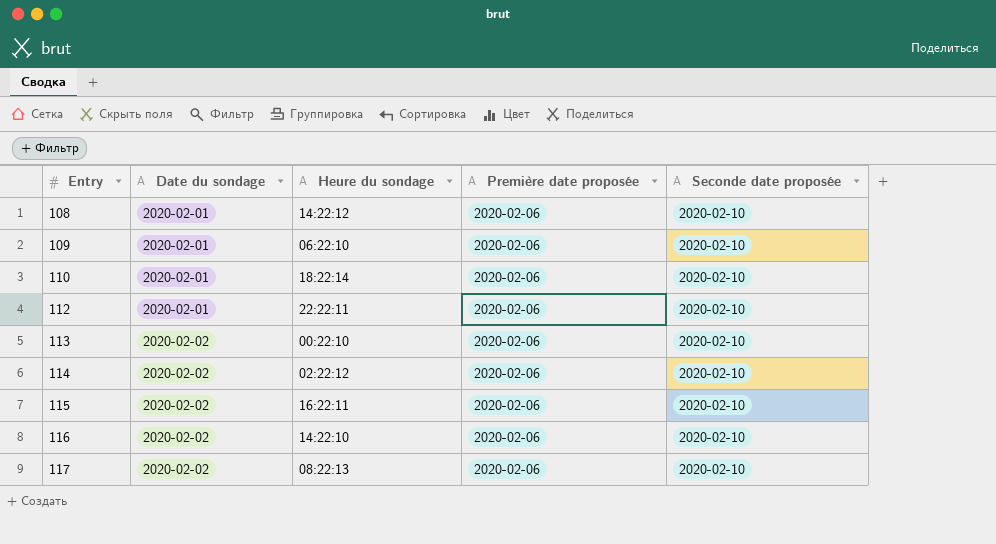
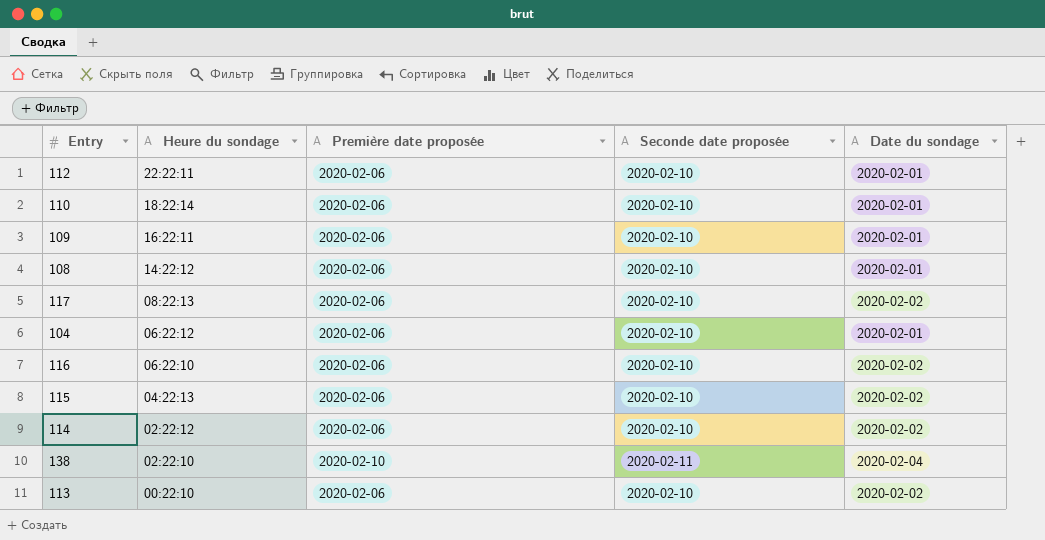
row order: Entry ascending -> Heure du sondage descending
column Date du sondage | position: 2 -> 5
109 | Heure du sondage: 06:22:10 -> 16:22:11
row 104: none -> 06:22:12 | 2020-02-06 | 2020-02-10 | 2020-02-01
116 | Heure du sondage: 14:22:10 -> 06:22:10
115 | Heure du sondage: 16:22:11 -> 04:22:13
row 138: none -> 02:22:10 | 2020-02-10 | 2020-02-11 | 2020-02-04

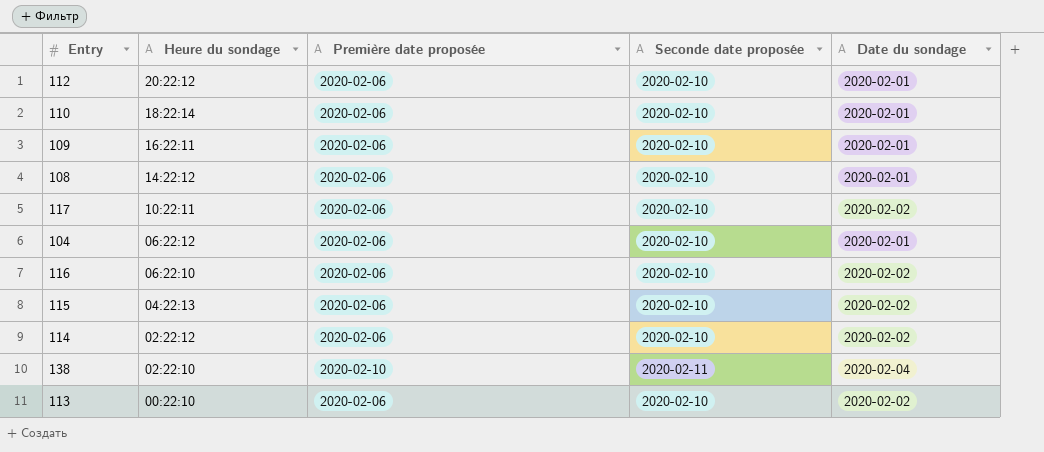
112 | Heure du sondage: 22:22:11 -> 20:22:12
117 | Heure du sondage: 08:22:13 -> 10:22:11

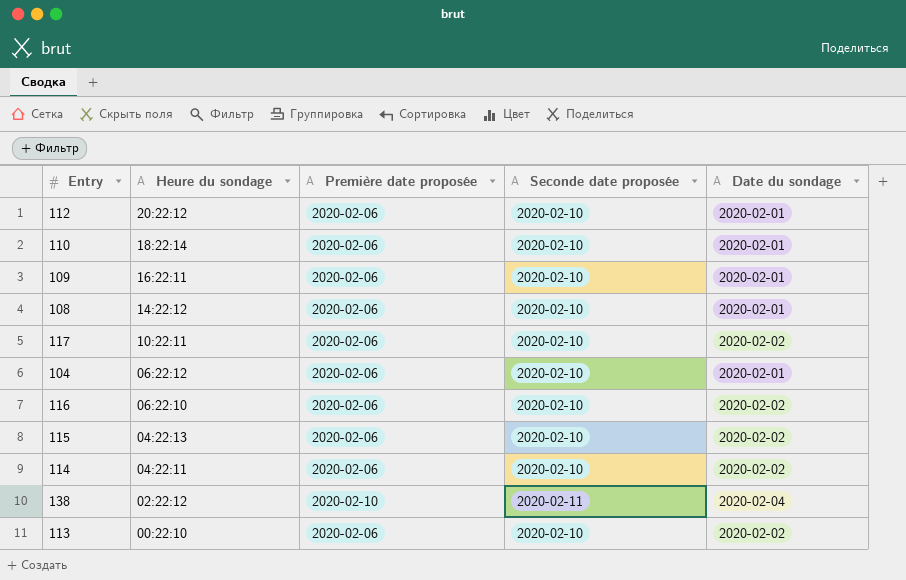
114 | Heure du sondage: 02:22:12 -> 04:22:11
138 | Heure du sondage: 02:22:10 -> 02:22:12

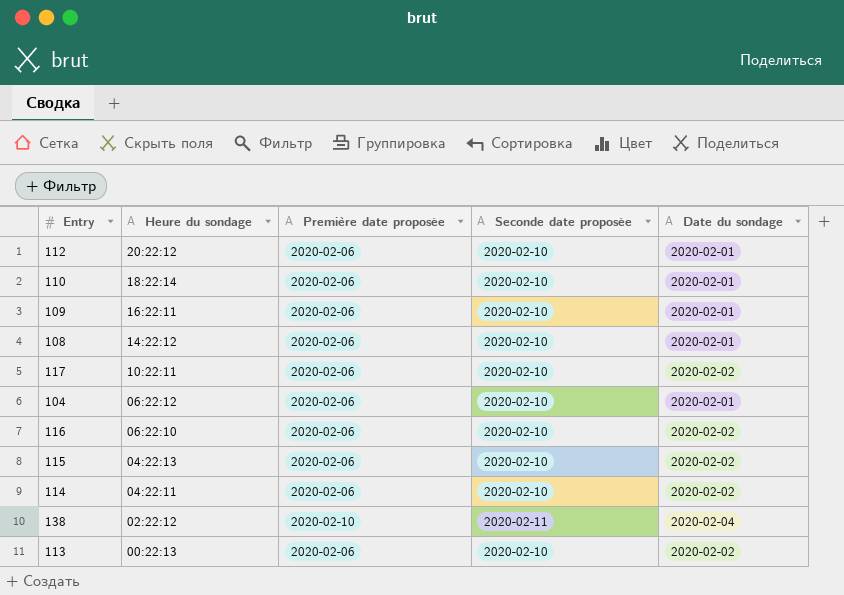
113 | Heure du sondage: 00:22:10 -> 00:22:13

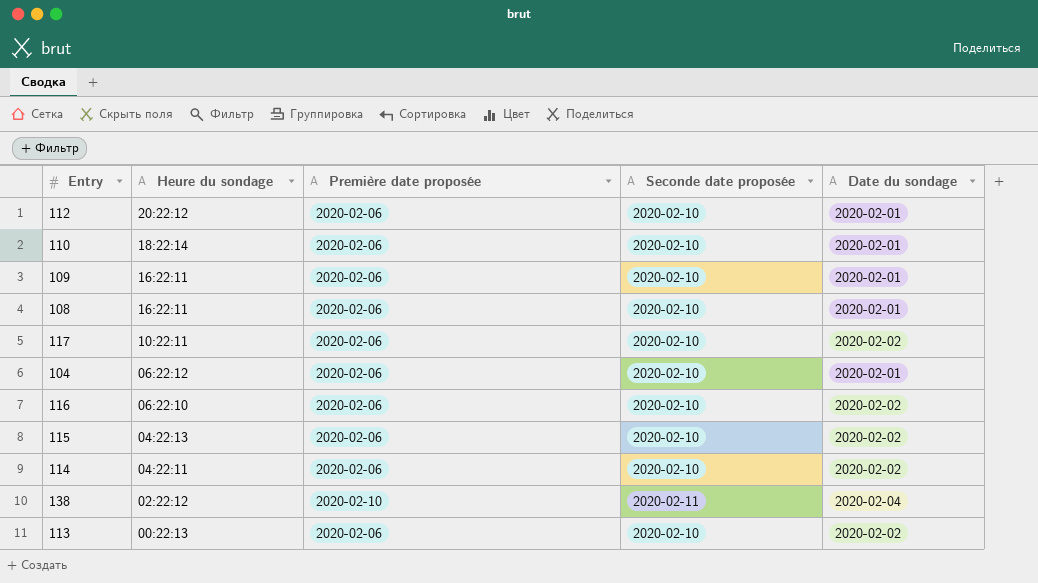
108 | Heure du sondage: 14:22:12 -> 16:22:11

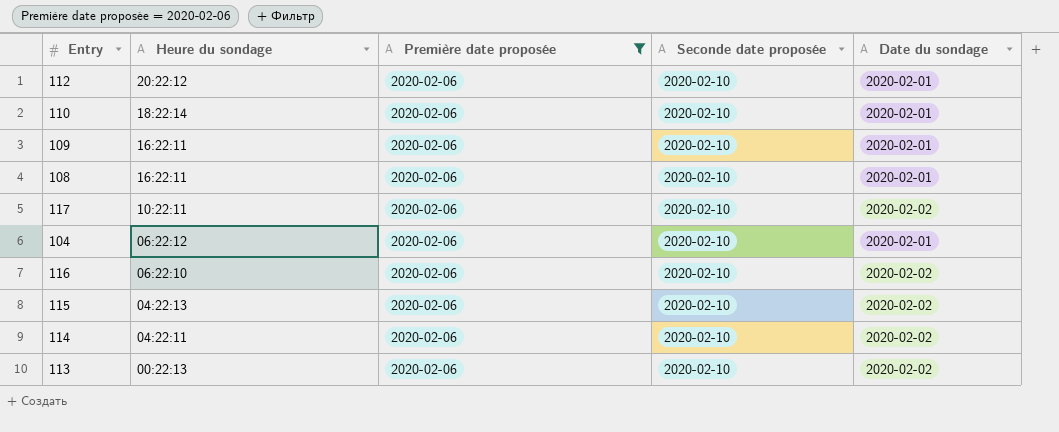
filter: none -> Première date proposée = 2020-02-06

